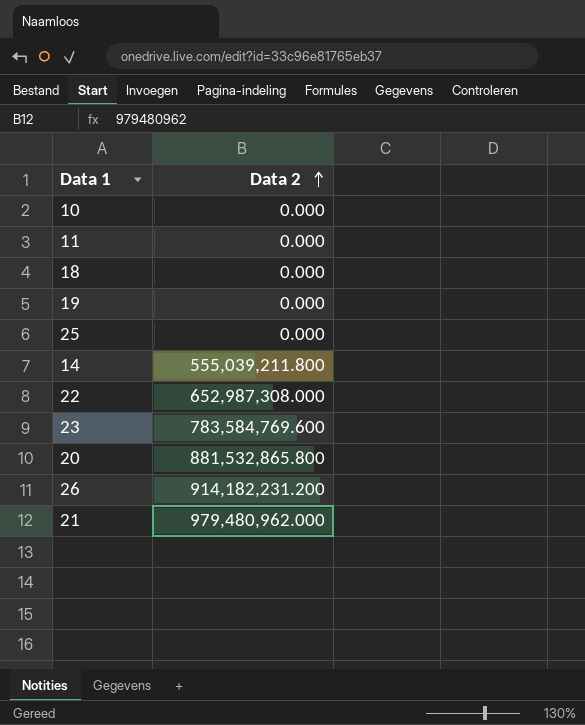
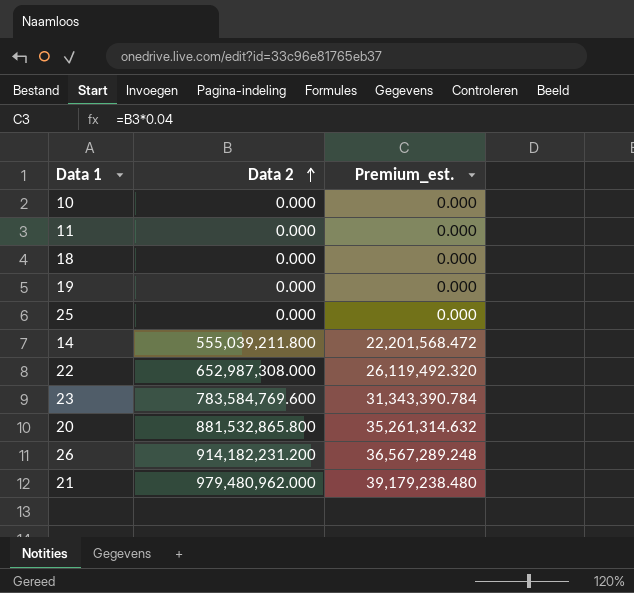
column Premium_est. | formula: none -> [Data 2] * 0.04

